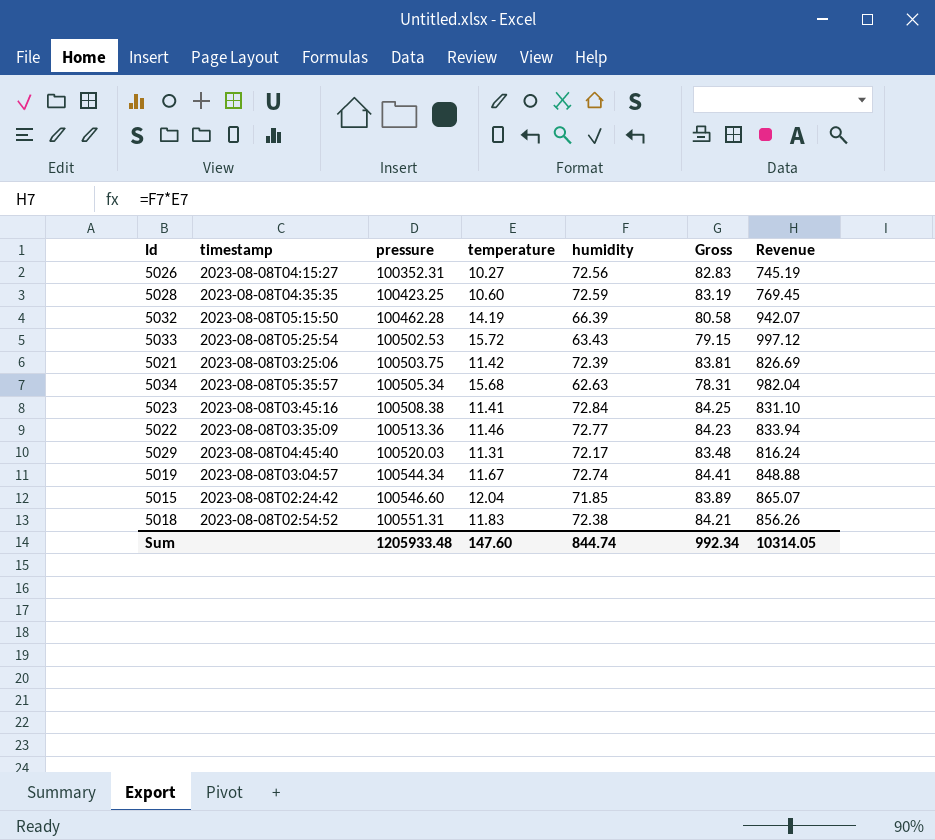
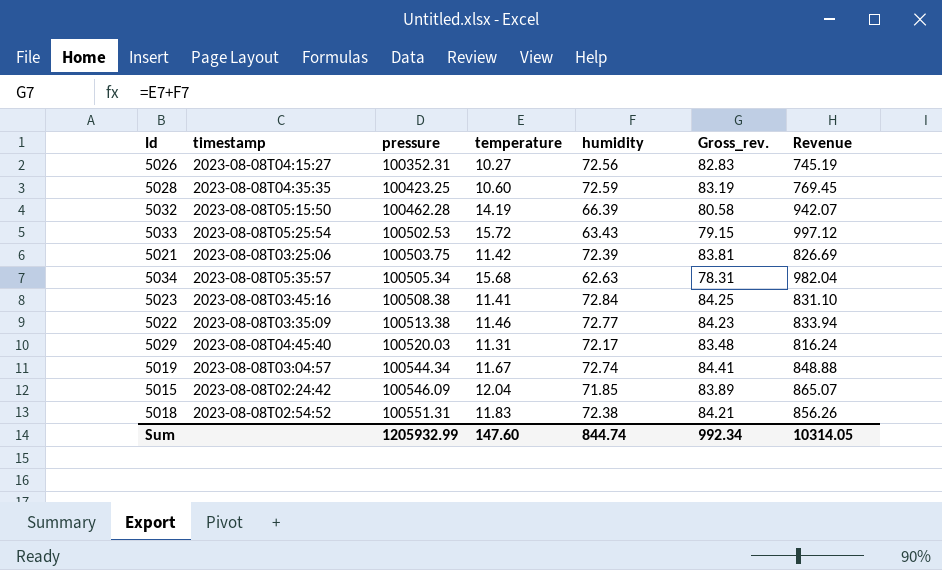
column name: Gross -> Gross_rev.
5022 | pressure: 100513.36 -> 100513.38
5015 | pressure: 100546.60 -> 100546.09
Sum | pressure: 1205933.48 -> 1205932.99

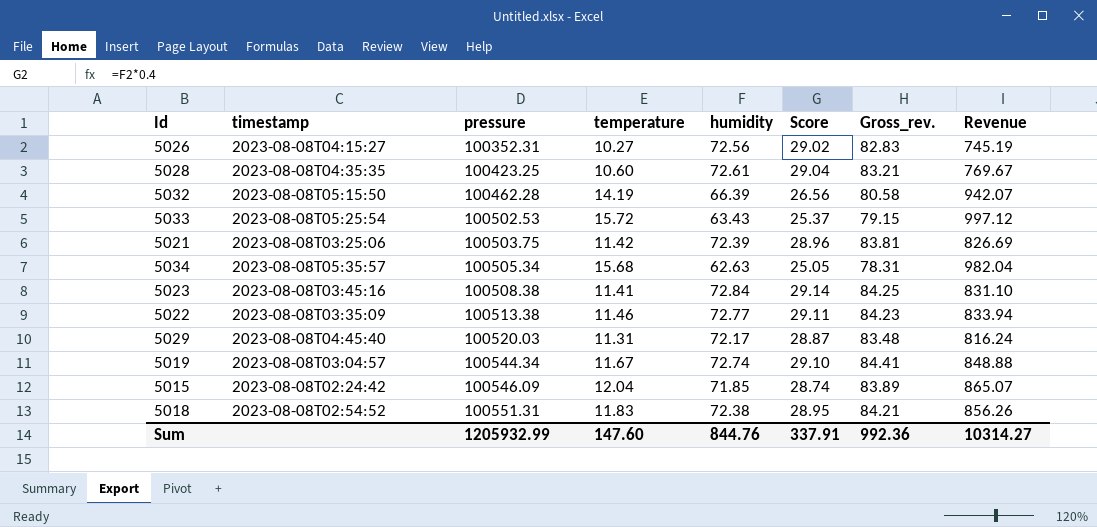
column Score | formula: none -> [humidity] * 0.4
5028 | humidity: 72.59 -> 72.61
5028 | Gross_rev.: 83.19 -> 83.21
5028 | Revenue: 769.45 -> 769.67
Sum | humidity: 844.74 -> 844.76
Sum | Gross_rev.: 992.34 -> 992.36
Sum | Revenue: 10314.05 -> 10314.27

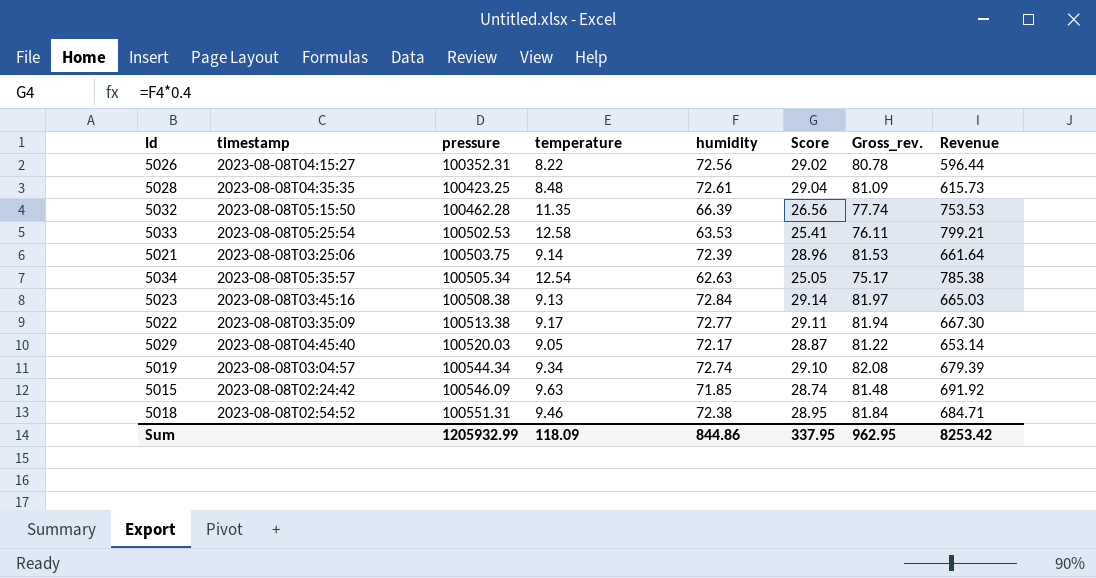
5026 | temperature: 10.27 -> 8.22
5026 | Gross_rev.: 82.83 -> 80.78
5026 | Revenue: 745.19 -> 596.44
5028 | temperature: 10.60 -> 8.48
5028 | Gross_rev.: 83.21 -> 81.09
5028 | Revenue: 769.67 -> 615.73
5032 | temperature: 14.19 -> 11.35
5032 | Gross_rev.: 80.58 -> 77.74
5032 | Revenue: 942.07 -> 753.53
5033 | temperature: 15.72 -> 12.58
5033 | humidity: 63.43 -> 63.53
5033 | Score: 25.37 -> 25.41
5033 | Gross_rev.: 79.15 -> 76.11
5033 | Revenue: 997.12 -> 799.21
5021 | temperature: 11.42 -> 9.14
5021 | Gross_rev.: 83.81 -> 81.53
5021 | Revenue: 826.69 -> 661.64
5034 | temperature: 15.68 -> 12.54
5034 | Gross_rev.: 78.31 -> 75.17
5034 | Revenue: 982.04 -> 785.38
5023 | temperature: 11.41 -> 9.13
5023 | Gross_rev.: 84.25 -> 81.97
5023 | Revenue: 831.10 -> 665.03
5022 | temperature: 11.46 -> 9.17
5022 | Gross_rev.: 84.23 -> 81.94
5022 | Revenue: 833.94 -> 667.30
5029 | temperature: 11.31 -> 9.05
5029 | Gross_rev.: 83.48 -> 81.22
5029 | Revenue: 816.24 -> 653.14
5019 | temperature: 11.67 -> 9.34
5019 | Gross_rev.: 84.41 -> 82.08
5019 | Revenue: 848.88 -> 679.39
5015 | temperature: 12.04 -> 9.63
5015 | Gross_rev.: 83.89 -> 81.48
5015 | Revenue: 865.07 -> 691.92
5018 | temperature: 11.83 -> 9.46
5018 | Gross_rev.: 84.21 -> 81.84
5018 | Revenue: 856.26 -> 684.71
Sum | temperature: 147.60 -> 118.09
Sum | humidity: 844.76 -> 844.86
Sum | Score: 337.91 -> 337.95
Sum | Gross_rev.: 992.36 -> 962.95
Sum | Revenue: 10314.27 -> 8253.42

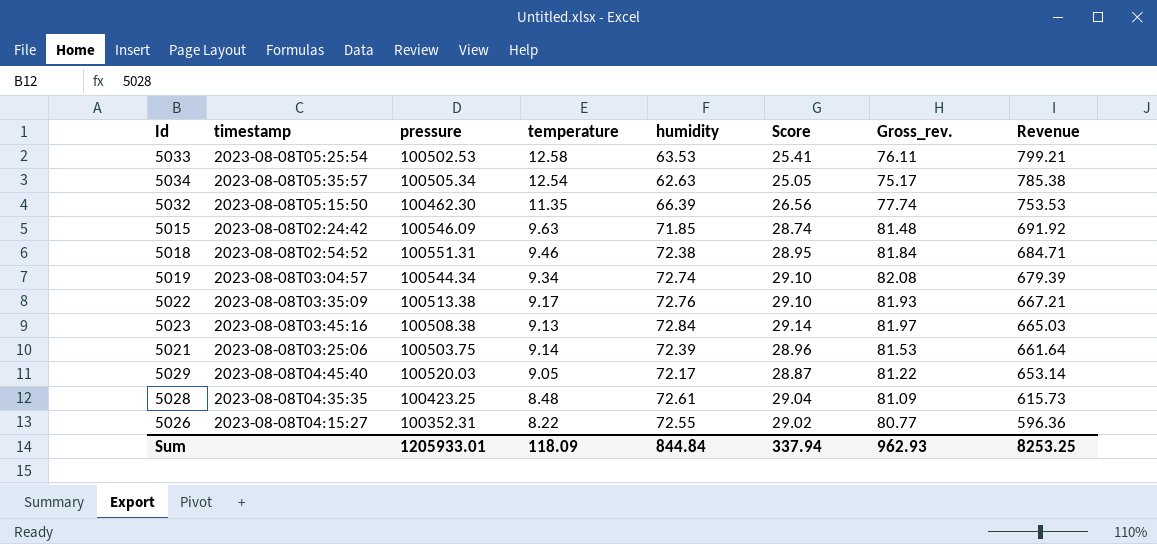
row order: pressure ascending -> Revenue descending
5032 | pressure: 100462.28 -> 100462.30
5022 | humidity: 72.77 -> 72.76
5022 | Score: 29.11 -> 29.10
5022 | Gross_rev.: 81.94 -> 81.93
5022 | Revenue: 667.30 -> 667.21
5026 | humidity: 72.56 -> 72.55
5026 | Gross_rev.: 80.78 -> 80.77
5026 | Revenue: 596.44 -> 596.36
Sum | pressure: 1205932.99 -> 1205933.01
Sum | humidity: 844.86 -> 844.84
Sum | Score: 337.95 -> 337.94
Sum | Gross_rev.: 962.95 -> 962.93
Sum | Revenue: 8253.42 -> 8253.25

